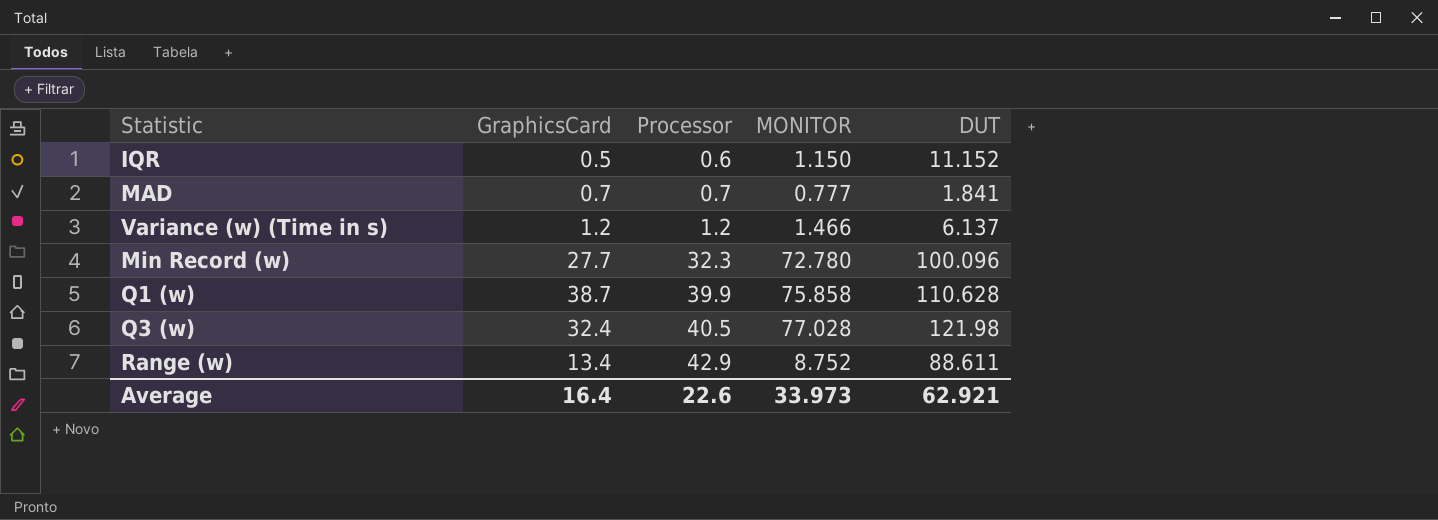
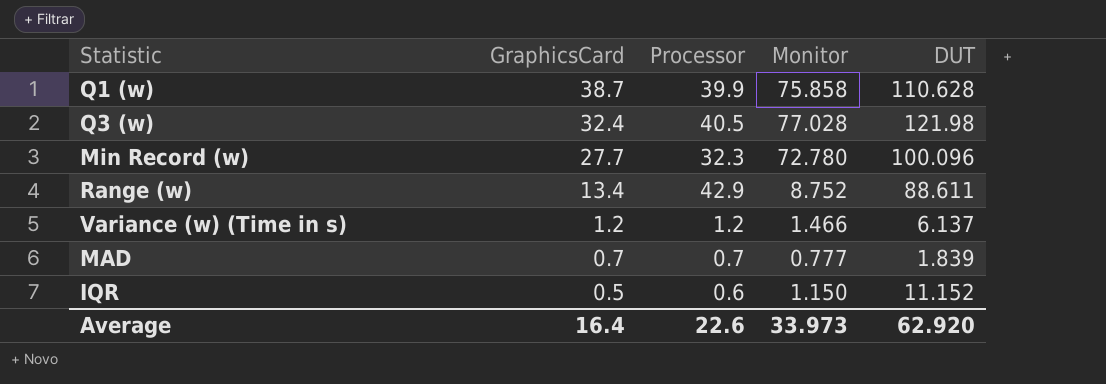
row order: Processor ascending -> GraphicsCard descending
column name: MONITOR -> Monitor
MAD | DUT: 1.841 -> 1.839
Average | DUT: 62.921 -> 62.920

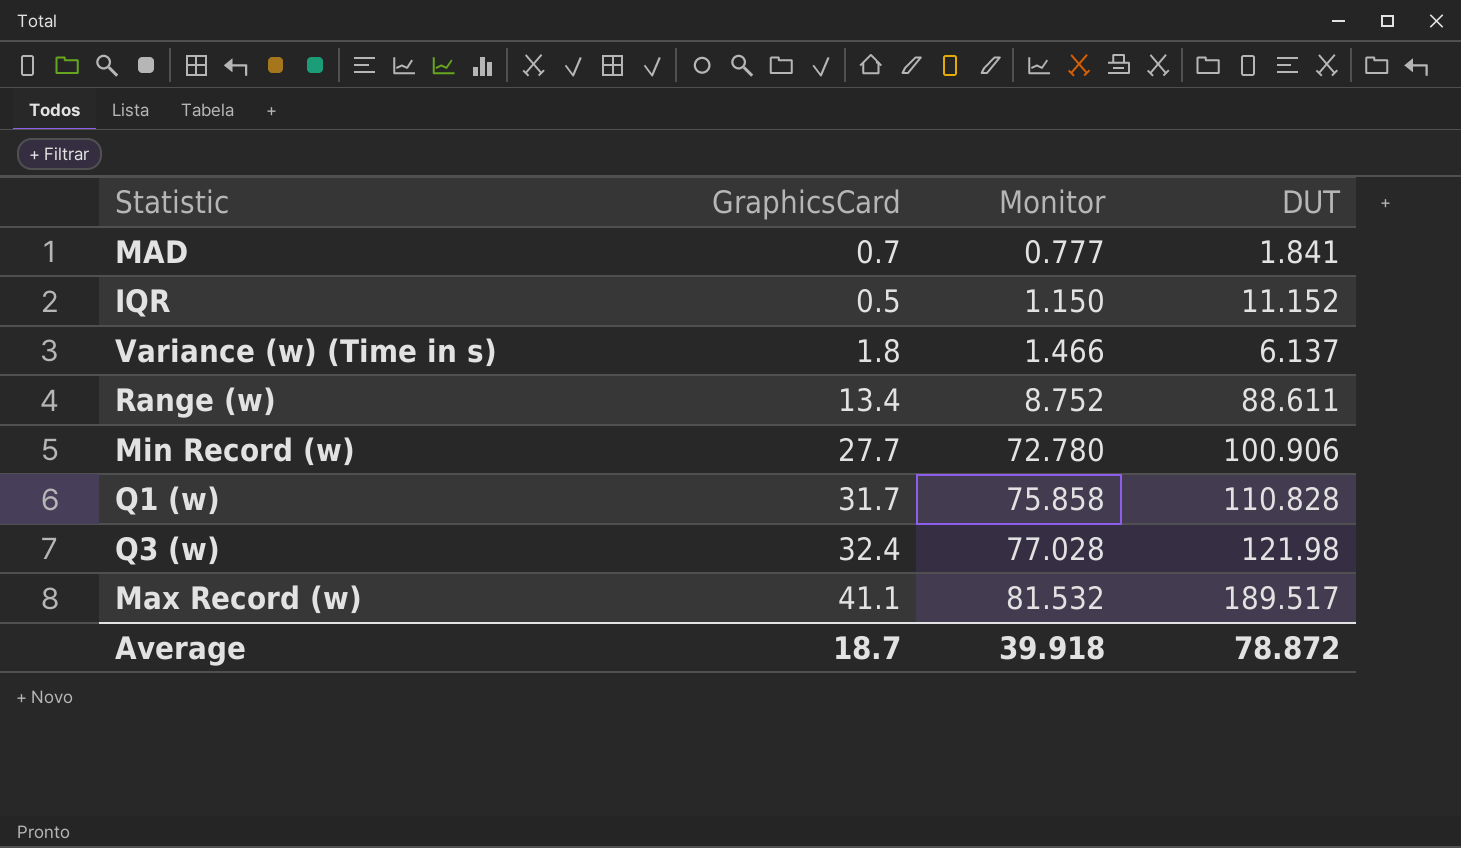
row order: GraphicsCard descending -> Monitor ascending
column Processor | position: 3 -> none
MAD | DUT: 1.839 -> 1.841
Variance (w) (Time in s) | GraphicsCard: 1.2 -> 1.8
Min Record (w) | DUT: 100.096 -> 100.906
Q1 (w) | GraphicsCard: 38.7 -> 31.7
Q1 (w) | DUT: 110.628 -> 110.828
row Max Record (w): none -> 41.1 | 81.532 | 189.517
Average | GraphicsCard: 16.4 -> 18.7
Average | Monitor: 33.973 -> 39.918
Average | DUT: 62.920 -> 78.872

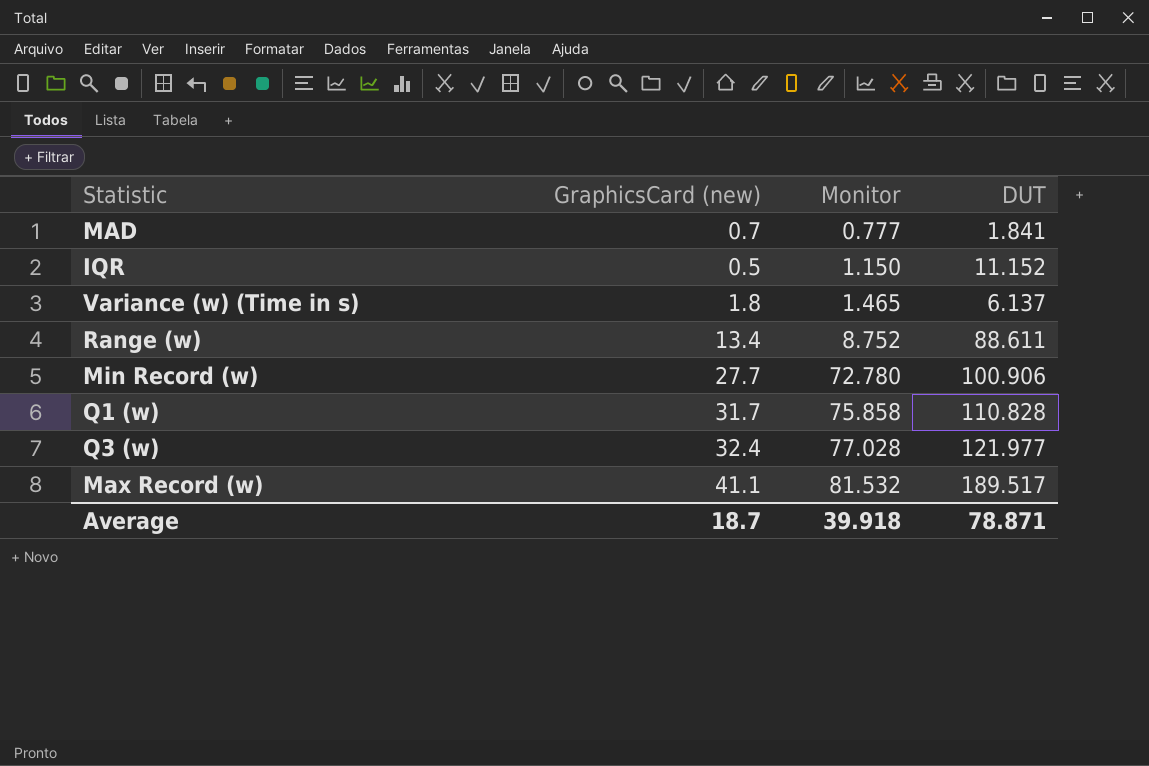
column name: GraphicsCard -> GraphicsCard (new)
Variance (w) (Time in s) | Monitor: 1.466 -> 1.465
Q3 (w) | DUT: 121.98 -> 121.977
Average | DUT: 78.872 -> 78.871

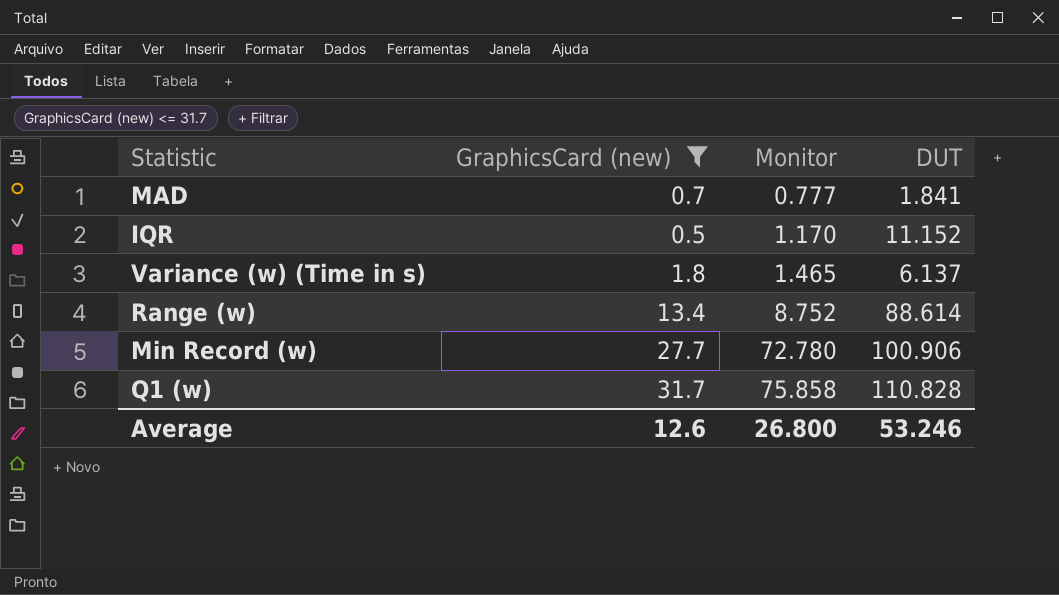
filter: none -> GraphicsCard (new) <= 31.7
IQR | Monitor: 1.150 -> 1.170
Range (w) | DUT: 88.611 -> 88.614
Average | GraphicsCard (new): 18.7 -> 12.6
Average | Monitor: 39.918 -> 26.800
Average | DUT: 78.871 -> 53.246

